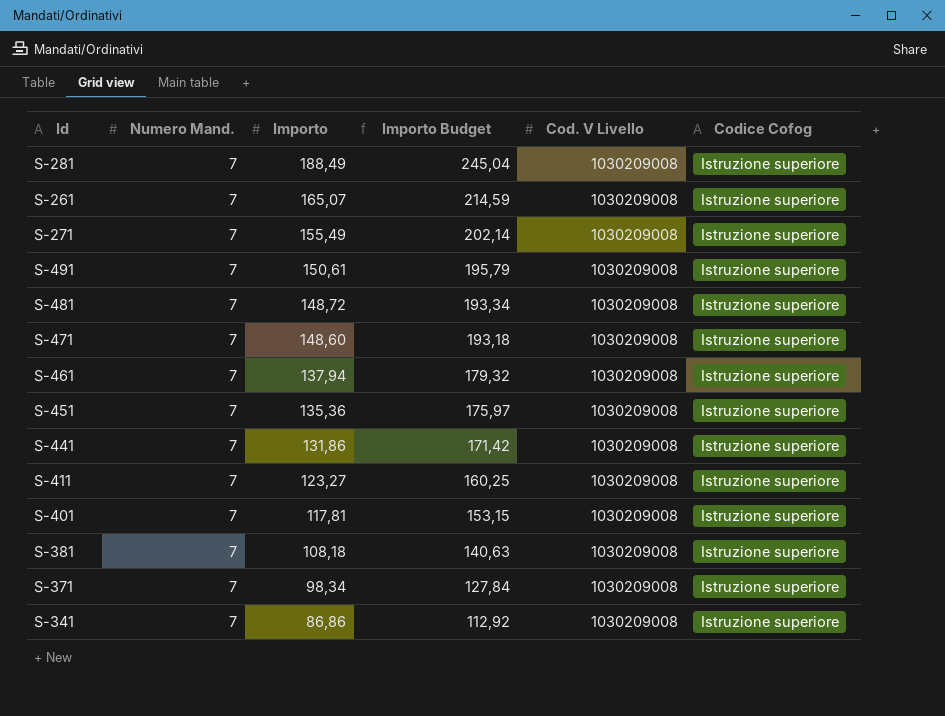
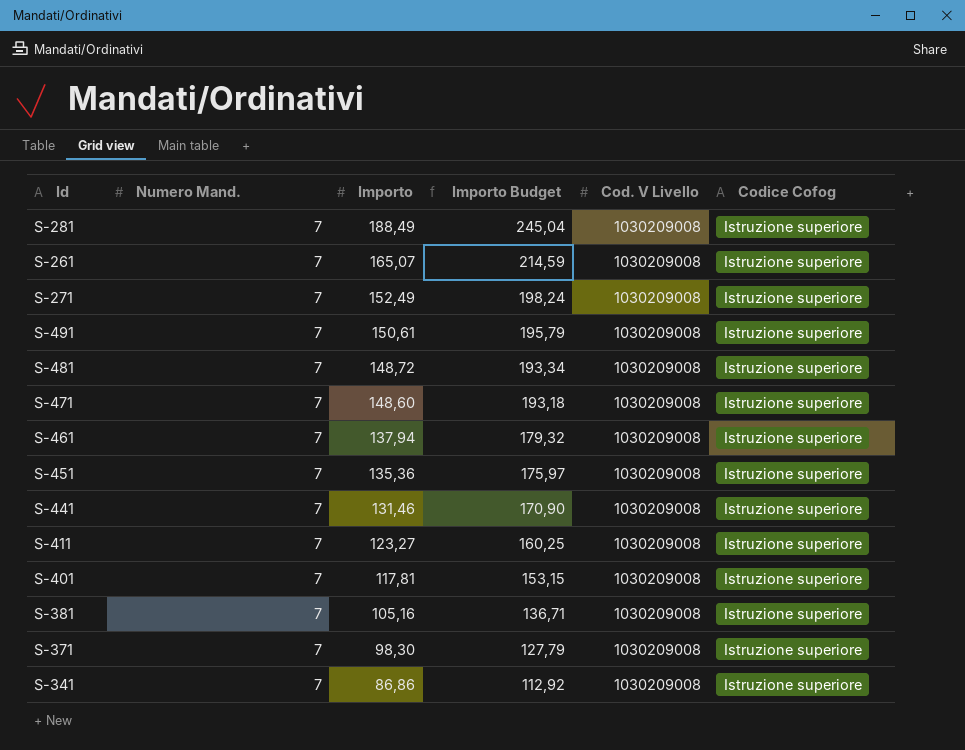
S-271 | Importo: 155,49 -> 152,49
S-271 | Importo Budget: 202,14 -> 198,24
S-441 | Importo: 131,86 -> 131,46
S-441 | Importo Budget: 171,42 -> 170,90
S-381 | Importo: 108,18 -> 105,16
S-381 | Importo Budget: 140,63 -> 136,71
S-371 | Importo: 98,34 -> 98,30
S-371 | Importo Budget: 127,84 -> 127,79

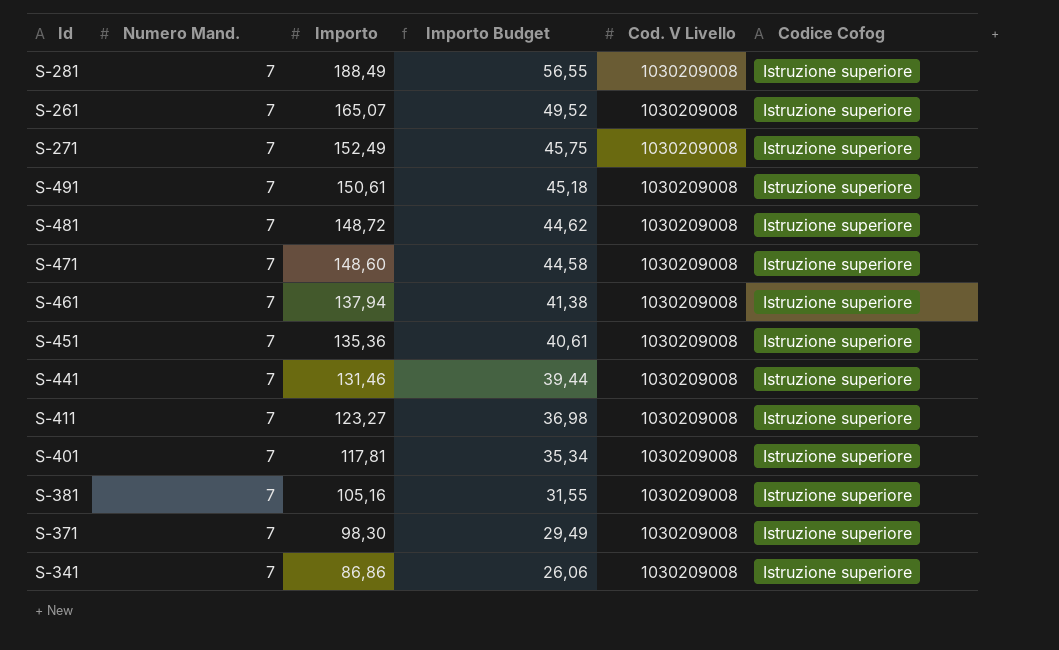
column Importo Budget | formula: [Importo] * 1,3 -> [Importo] * 0,3

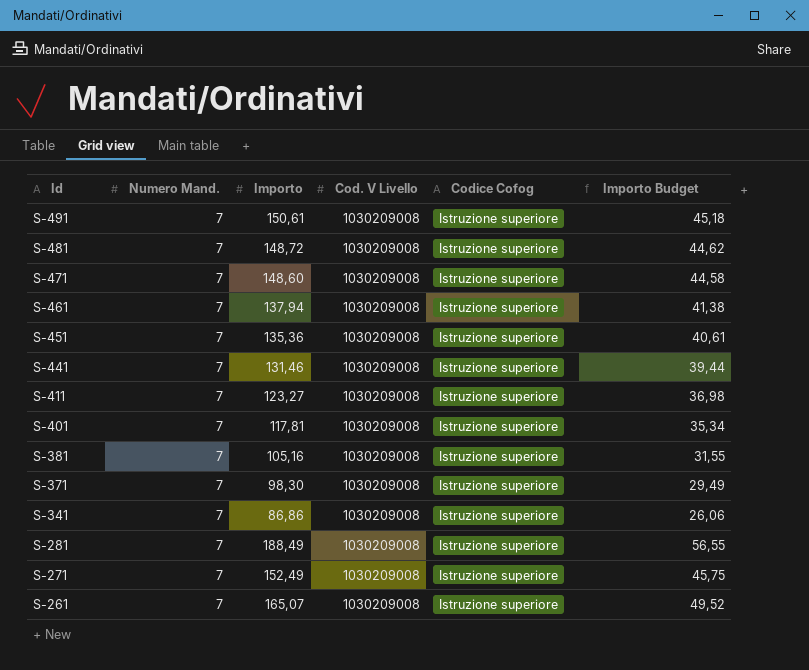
row order: Importo descending -> Id descending
column Importo Budget | position: 4 -> 6

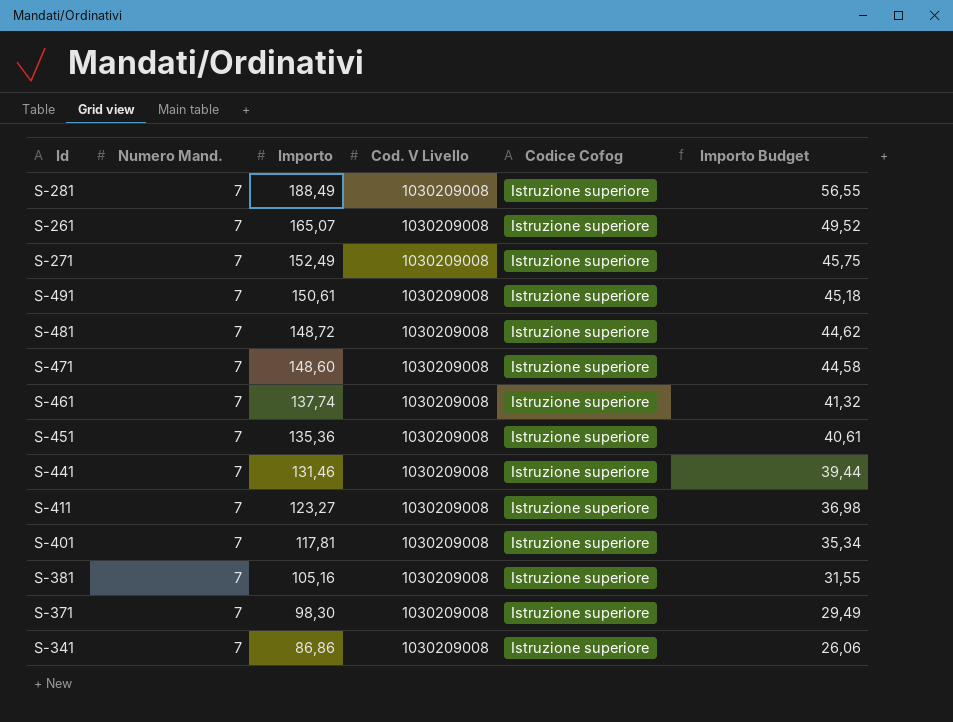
row order: Id descending -> Importo descending
S-461 | Importo: 137,94 -> 137,74
S-461 | Importo Budget: 41,38 -> 41,32

